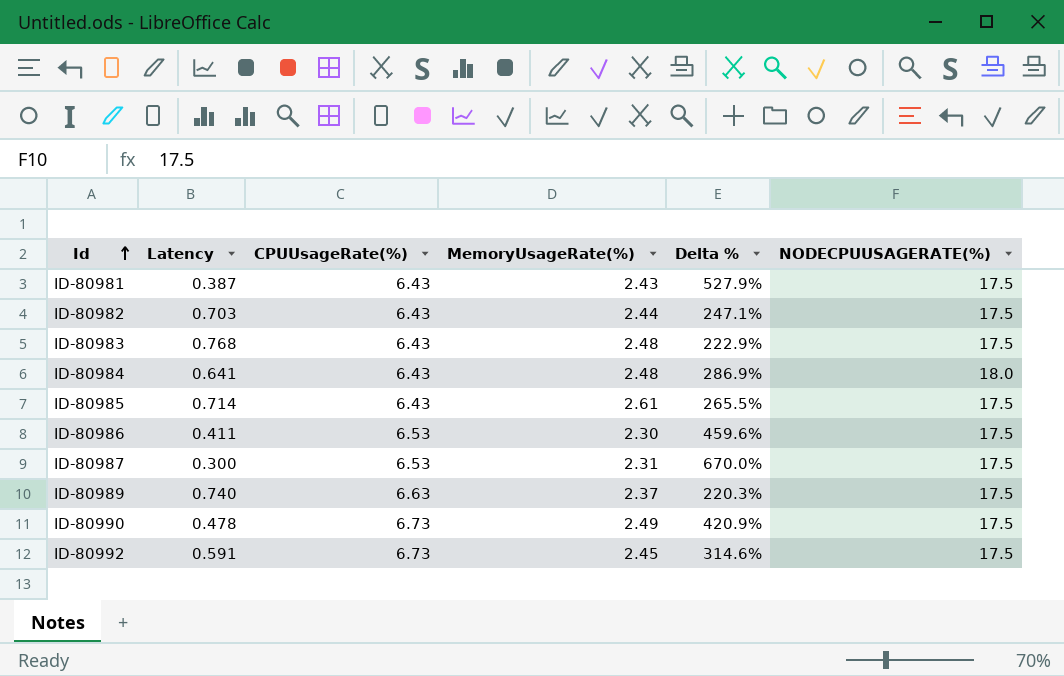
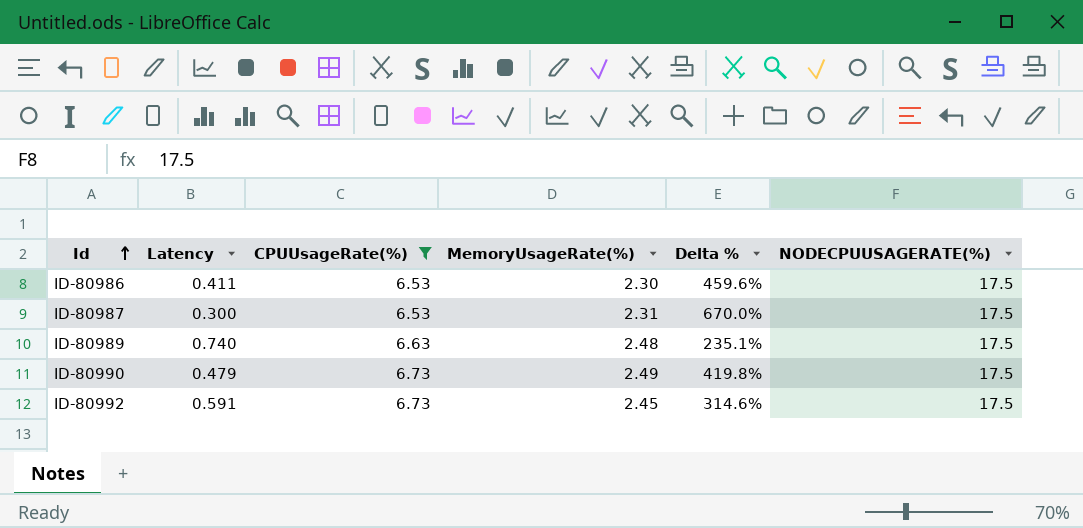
filter: none -> CPUUsageRate(%) != 6.43
ID-80989 | MemoryUsageRate(%): 2.37 -> 2.48
ID-80989 | Delta %: 220.3% -> 235.1%
ID-80990 | Latency: 0.478 -> 0.479
ID-80990 | Delta %: 420.9% -> 419.8%

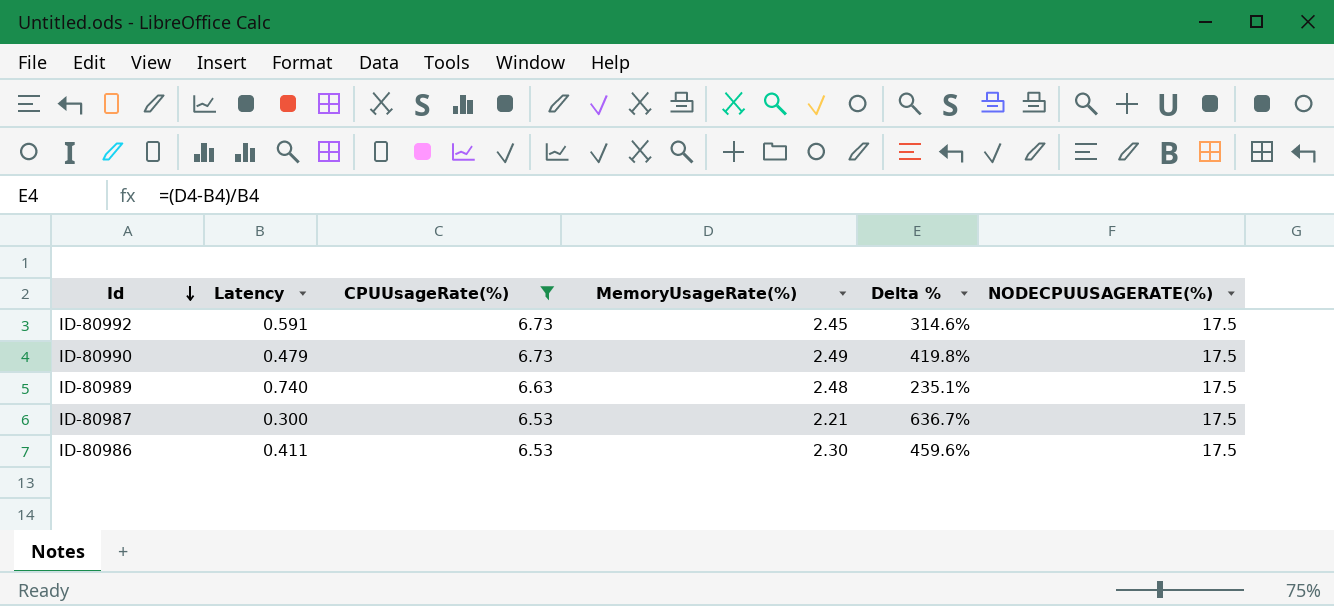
row order: Id ascending -> Id descending
ID-80987 | MemoryUsageRate(%): 2.31 -> 2.21
ID-80987 | Delta %: 670.0% -> 636.7%

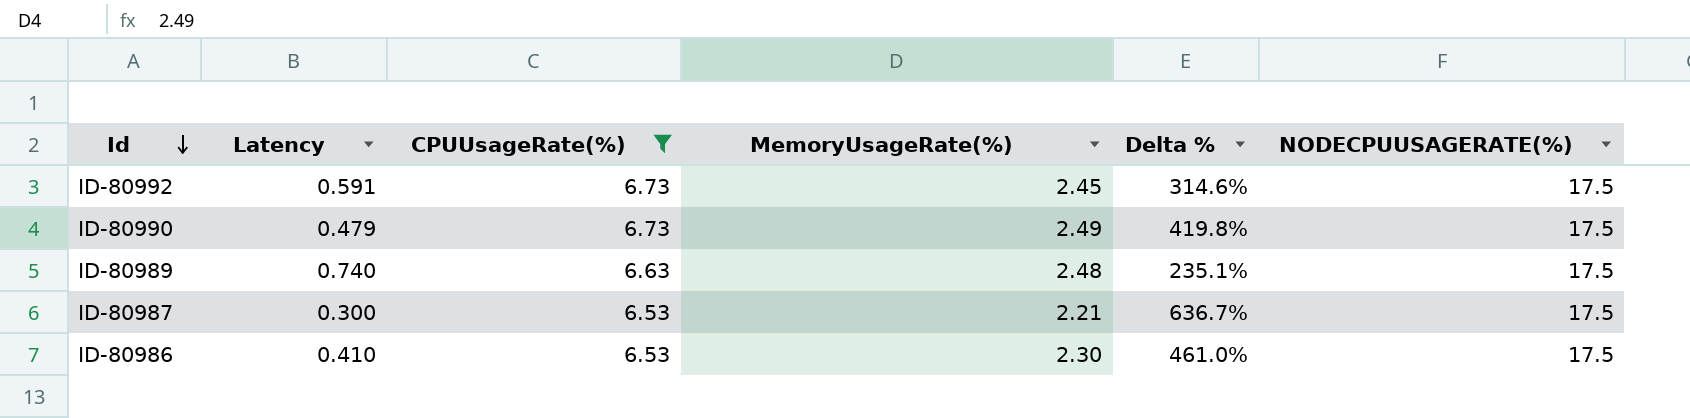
ID-80986 | Latency: 0.411 -> 0.410
ID-80986 | Delta %: 459.6% -> 461.0%

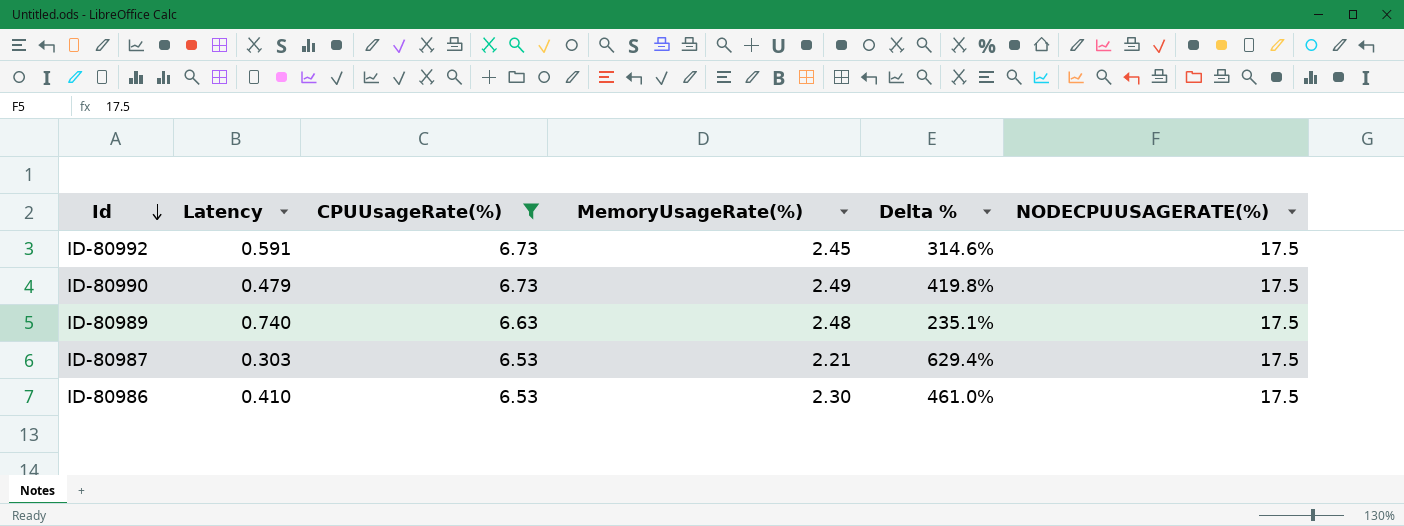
ID-80987 | Latency: 0.300 -> 0.303
ID-80987 | Delta %: 636.7% -> 629.4%

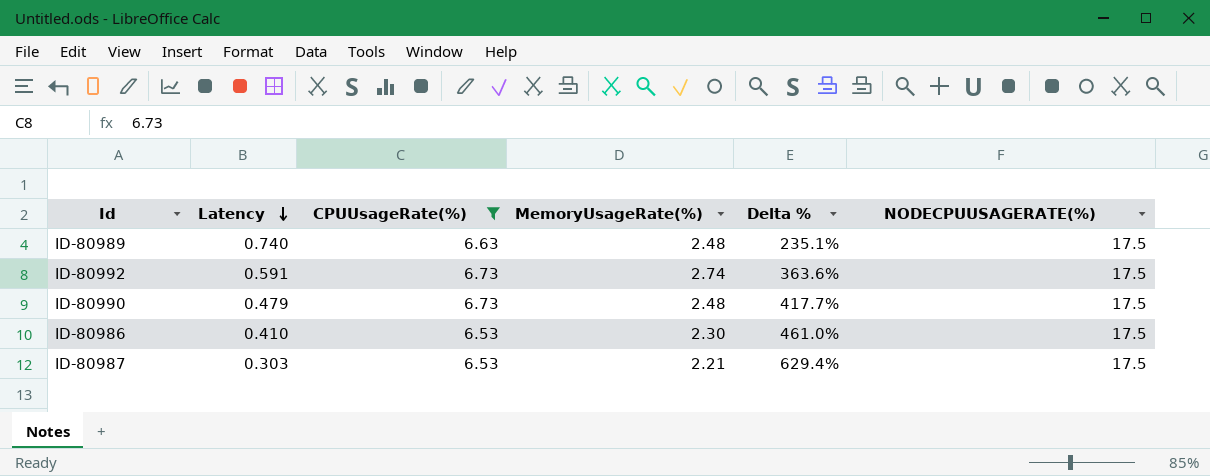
row order: Id descending -> Latency descending
ID-80992 | MemoryUsageRate(%): 2.45 -> 2.74
ID-80992 | Delta %: 314.6% -> 363.6%
ID-80990 | MemoryUsageRate(%): 2.49 -> 2.48
ID-80990 | Delta %: 419.8% -> 417.7%

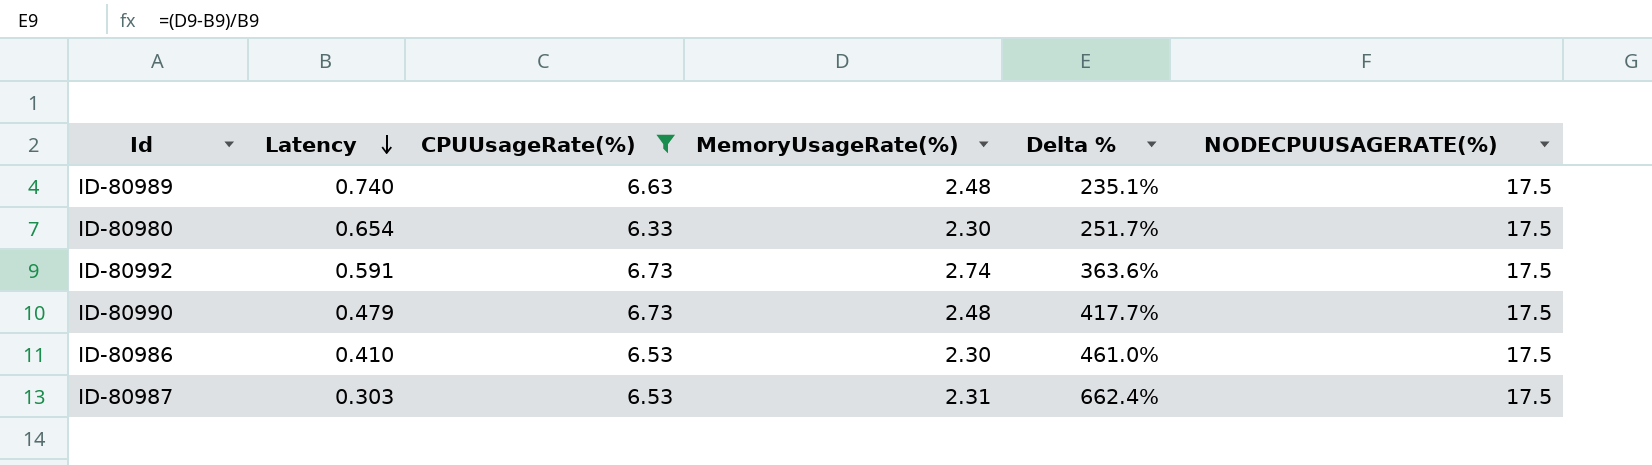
row ID-80980: none -> 0.654 | 6.33 | 2.30 | 251.7% | 17.5
ID-80987 | MemoryUsageRate(%): 2.21 -> 2.31
ID-80987 | Delta %: 629.4% -> 662.4%

